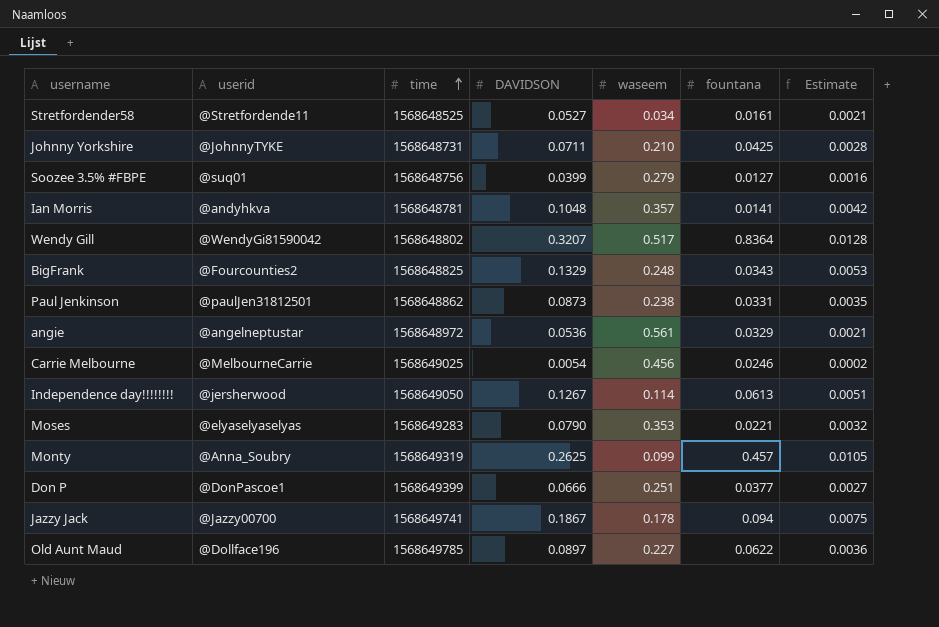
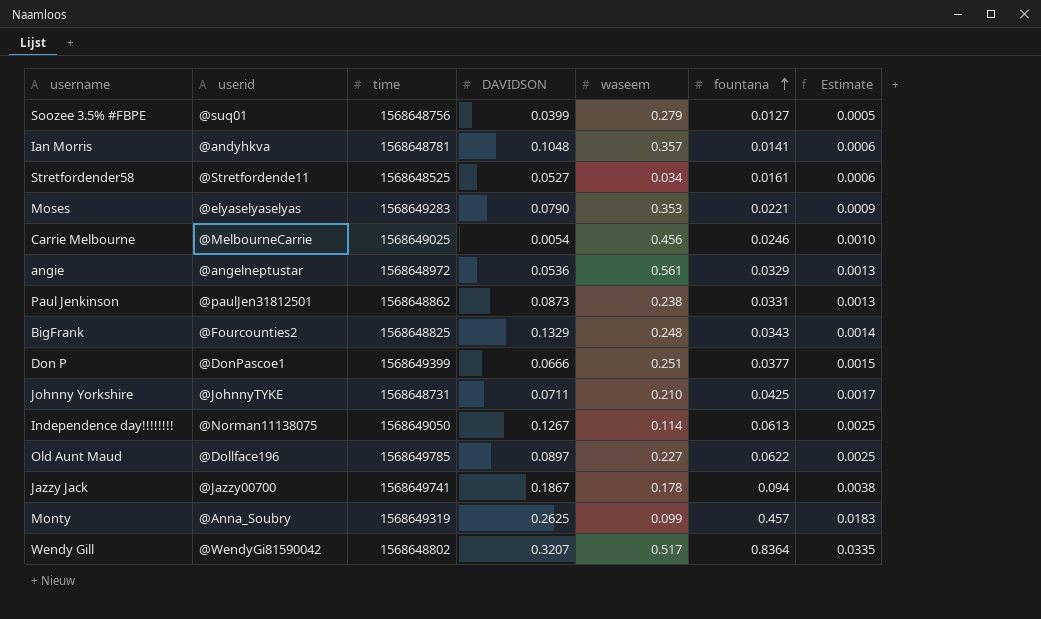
row order: time ascending -> fountana ascending
column Estimate | formula: [DAVIDSON] * 0.04 -> [fountana] * 0.04
Independence day!!!!!!!! | userid: @jersherwood -> @Norman11138075

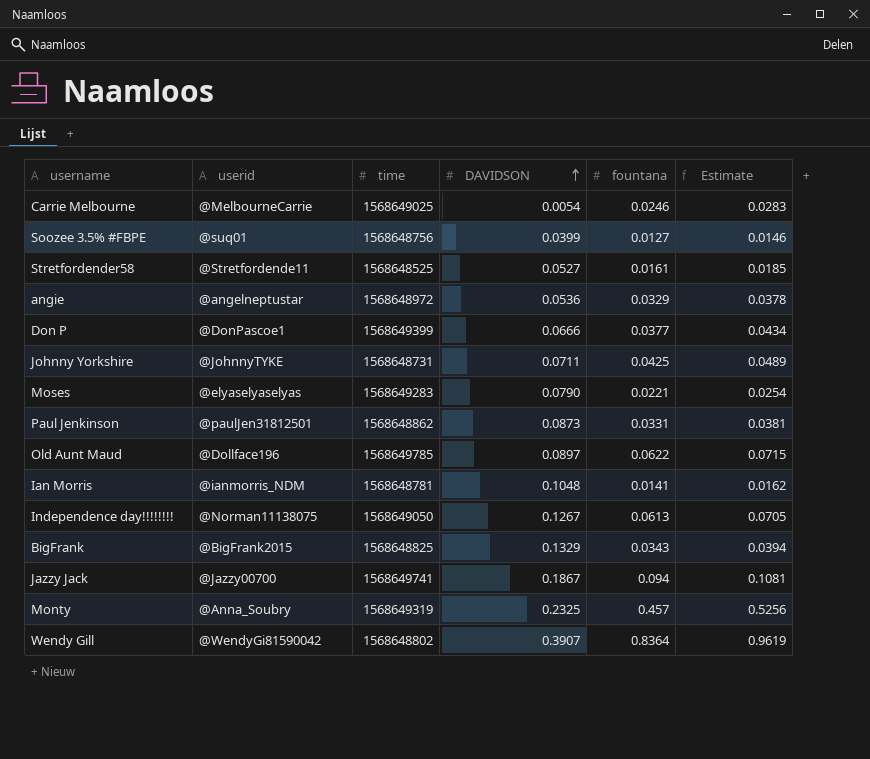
row order: fountana ascending -> DAVIDSON ascending
column waseem | position: 5 -> none
column Estimate | formula: [fountana] * 0.04 -> [fountana] * 1.15
Ian Morris | userid: @andyhkva -> @ianmorris_NDM
BigFrank | userid: @Fourcounties2 -> @BigFrank2015
Monty | DAVIDSON: 0.2625 -> 0.2325
Wendy Gill | DAVIDSON: 0.3207 -> 0.3907

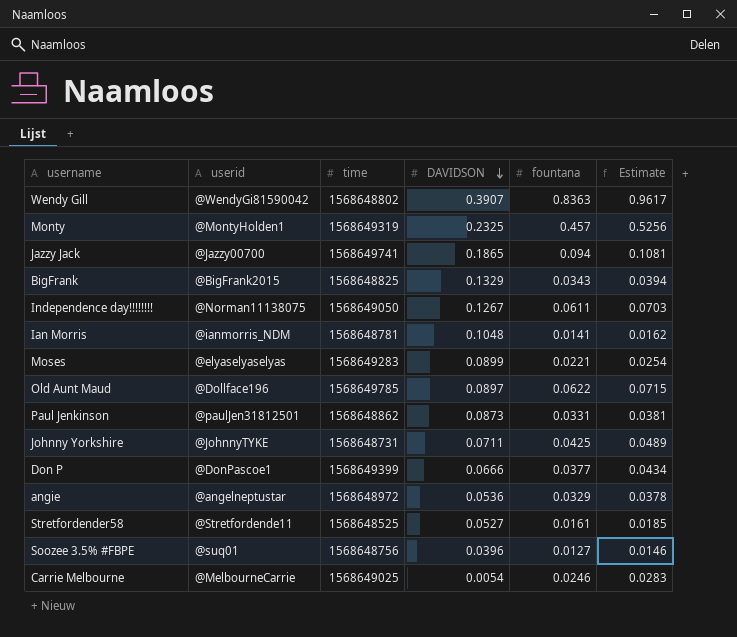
row order: DAVIDSON ascending -> DAVIDSON descending
Wendy Gill | fountana: 0.8364 -> 0.8363
Wendy Gill | Estimate: 0.9619 -> 0.9617
Monty | userid: @Anna_Soubry -> @MontyHolden1
Jazzy Jack | DAVIDSON: 0.1867 -> 0.1865
Independence day!!!!!!!! | fountana: 0.0613 -> 0.0611
Independence day!!!!!!!! | Estimate: 0.0705 -> 0.0703
Moses | DAVIDSON: 0.0790 -> 0.0899
Soozee 3.5% #FBPE | DAVIDSON: 0.0399 -> 0.0396

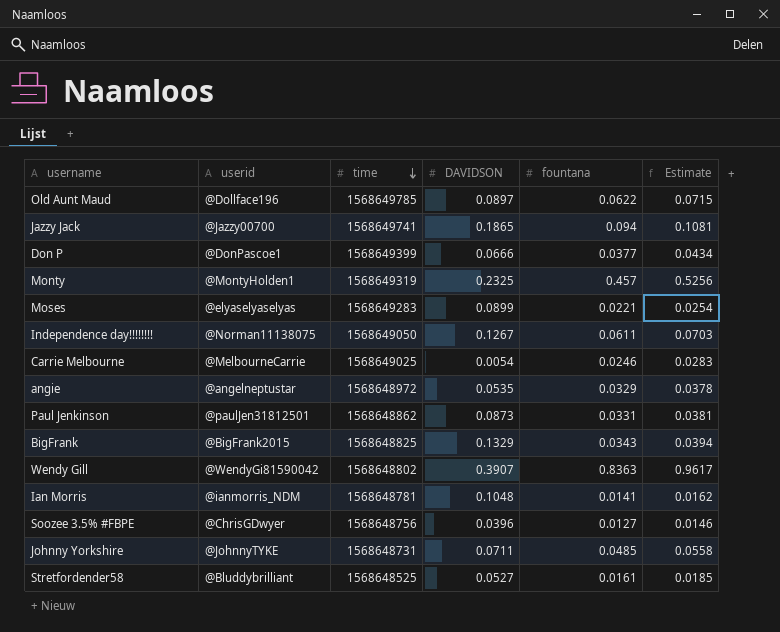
row order: DAVIDSON descending -> time descending
angie | DAVIDSON: 0.0536 -> 0.0535
Soozee 3.5% #FBPE | userid: @suq01 -> @ChrisGDwyer
Johnny Yorkshire | fountana: 0.0425 -> 0.0485
Johnny Yorkshire | Estimate: 0.0489 -> 0.0558
Stretfordender58 | userid: @Stretfordende11 -> @Bluddybrilliant

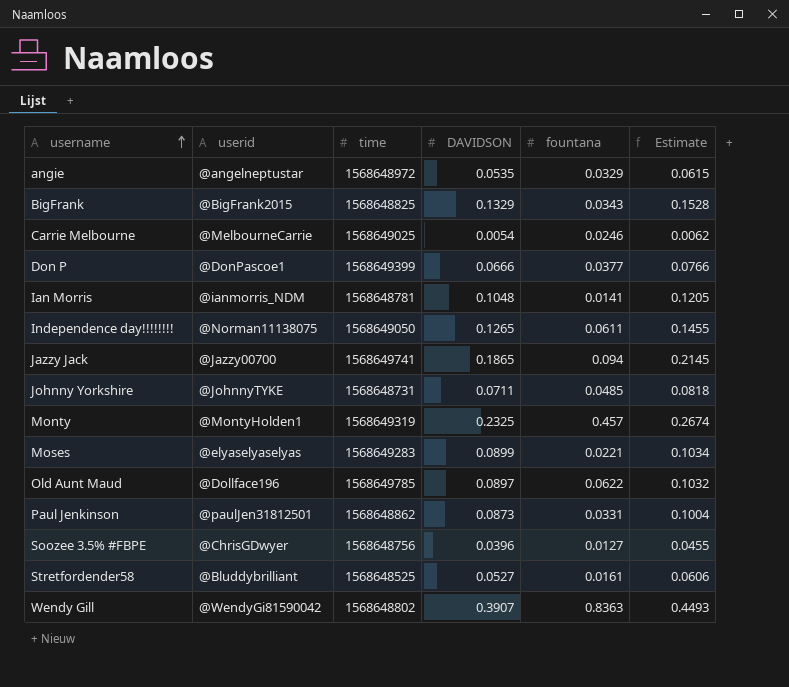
row order: time descending -> username ascending
column Estimate | formula: [fountana] * 1.15 -> [DAVIDSON] * 1.15
Independence day!!!!!!!! | DAVIDSON: 0.1267 -> 0.1265

